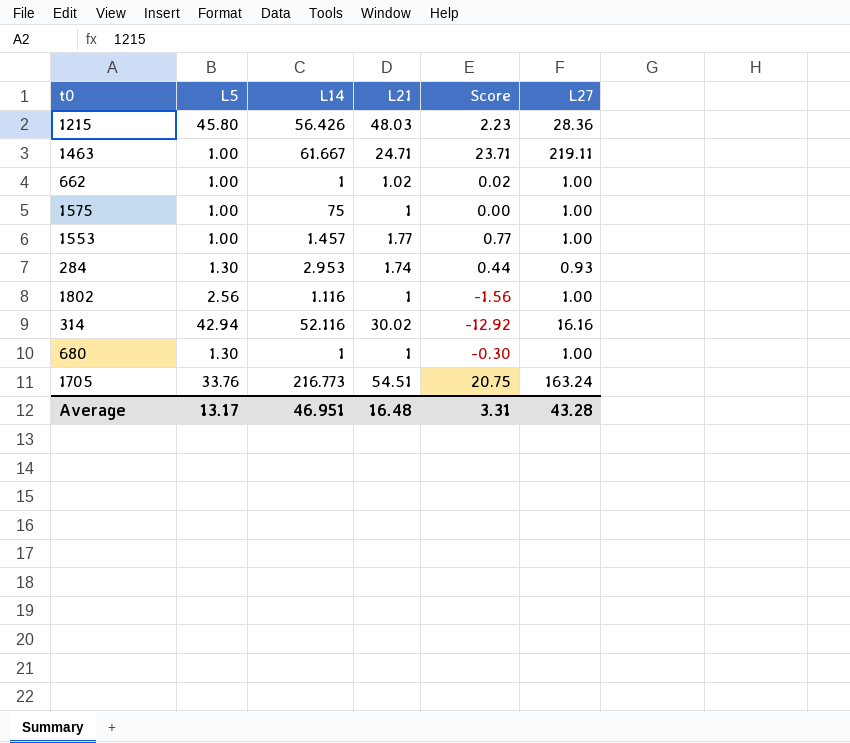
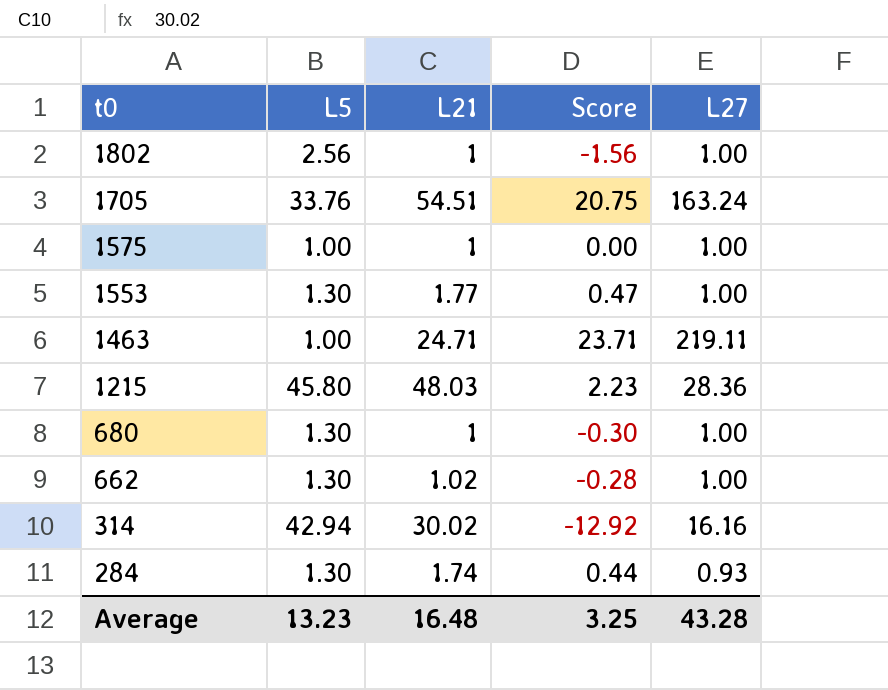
row order: none -> t0 descending
column L14 | position: 3 -> none
1553 | L5: 1.00 -> 1.30
1553 | Score: 0.77 -> 0.47
662 | L5: 1.00 -> 1.30
662 | Score: 0.02 -> -0.28
Average | L5: 13.17 -> 13.23
Average | Score: 3.31 -> 3.25

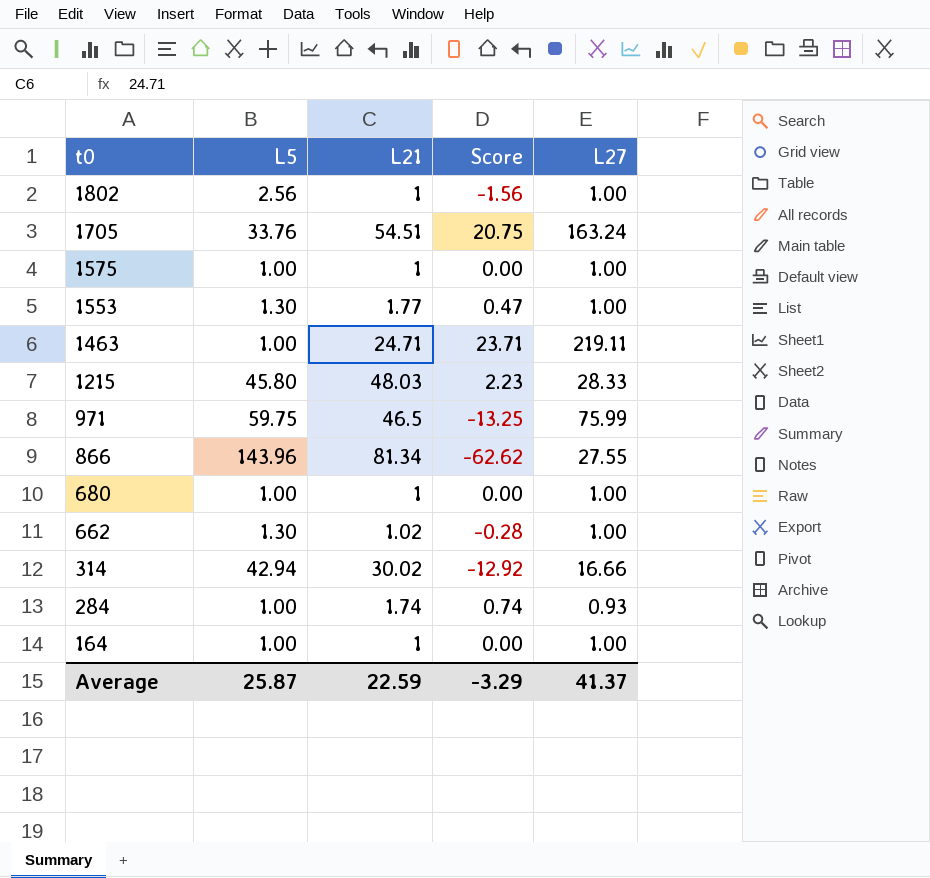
1215 | L27: 28.36 -> 28.33
row 971: none -> 59.75 | 46.5 | -13.25 | 75.99
row 866: none -> 143.96 | 81.34 | -62.62 | 27.55
680 | L5: 1.30 -> 1.00
680 | Score: -0.30 -> 0.00
314 | L27: 16.16 -> 16.66
284 | L5: 1.30 -> 1.00
284 | Score: 0.44 -> 0.74
row 164: none -> 1.00 | 1 | 0.00 | 1.00
Average | L5: 13.23 -> 25.87
Average | L21: 16.48 -> 22.59
Average | Score: 3.25 -> -3.29
Average | L27: 43.28 -> 41.37

